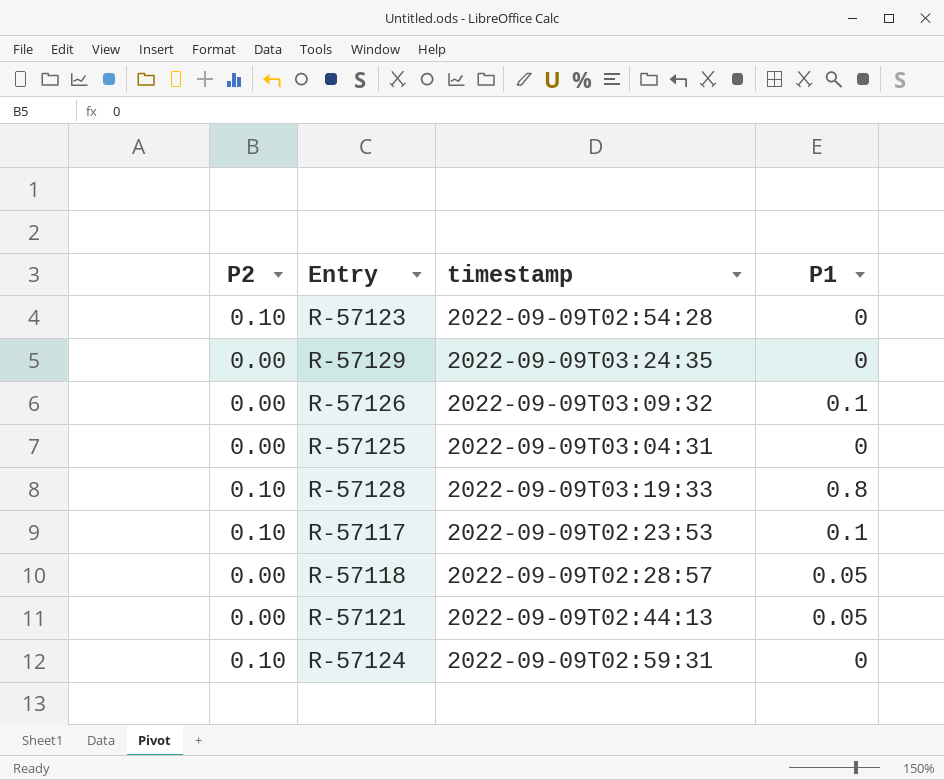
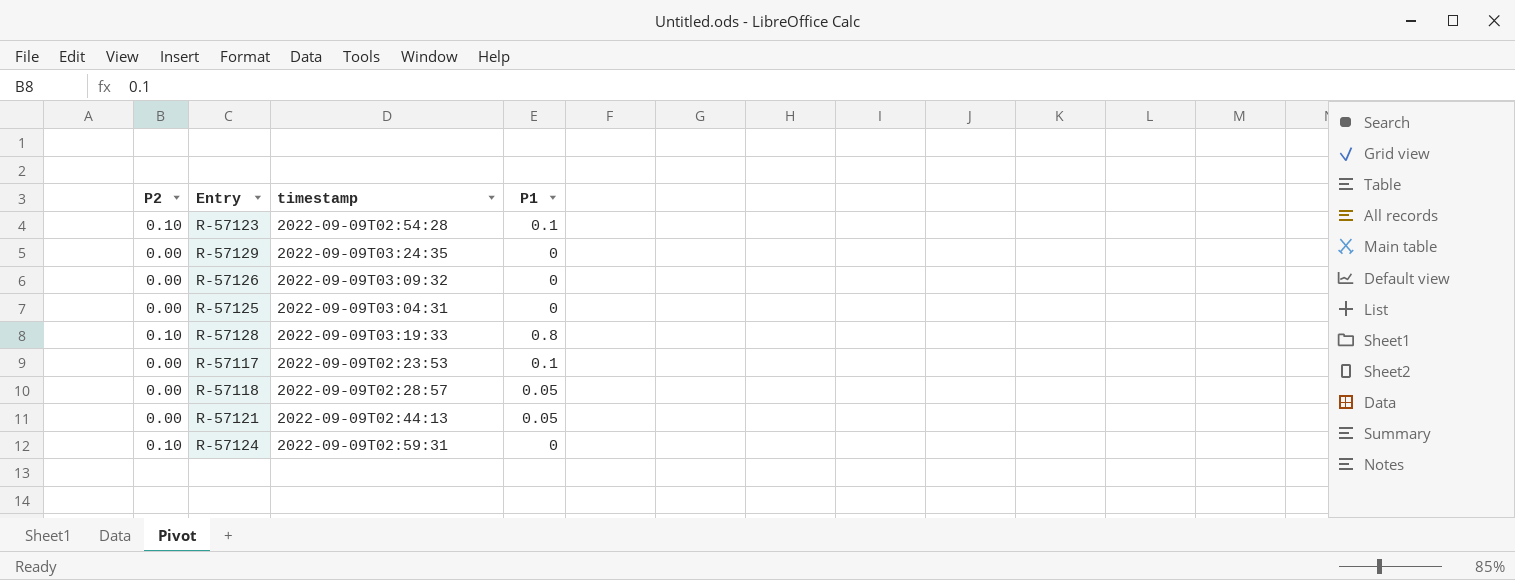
R-57123 | P1: 0 -> 0.1
R-57126 | P1: 0.1 -> 0
R-57117 | P2: 0.10 -> 0.00

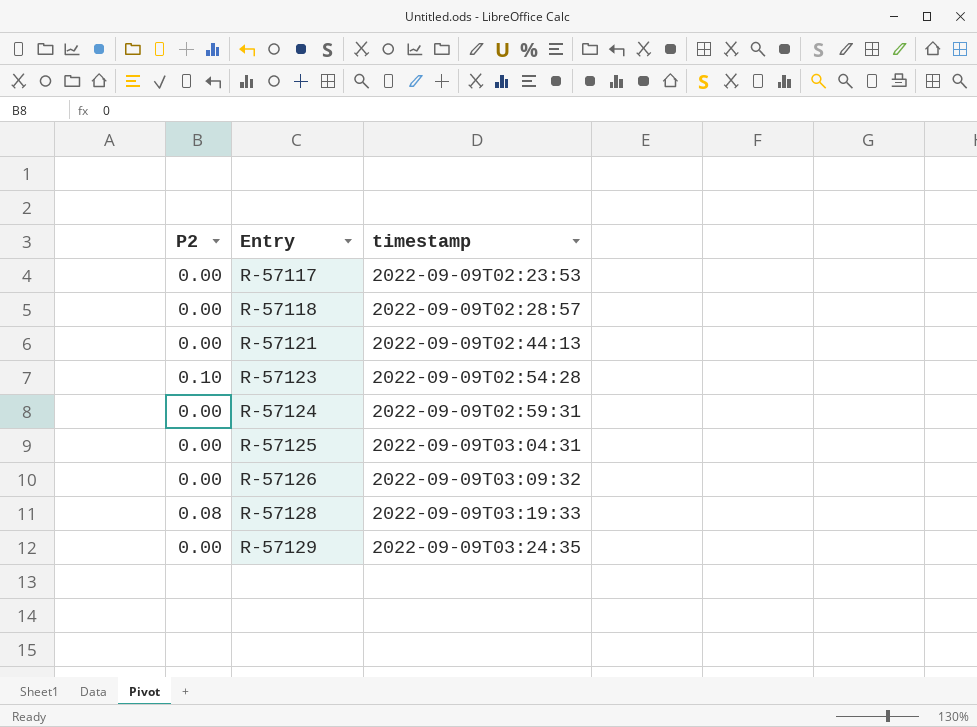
row order: none -> Entry ascending
column P1 | position: 4 -> none
R-57124 | P2: 0.10 -> 0.00
R-57128 | P2: 0.10 -> 0.08

